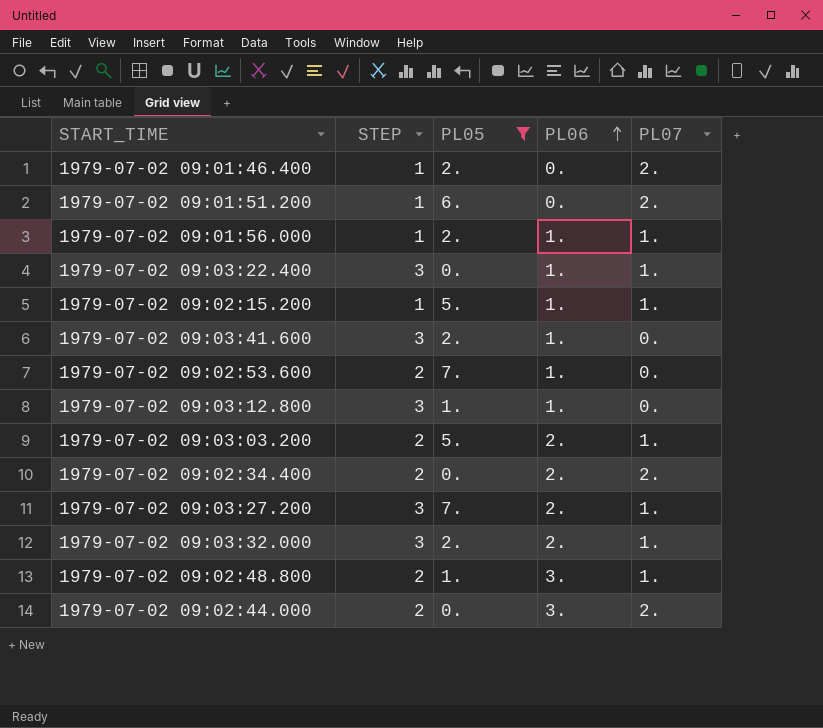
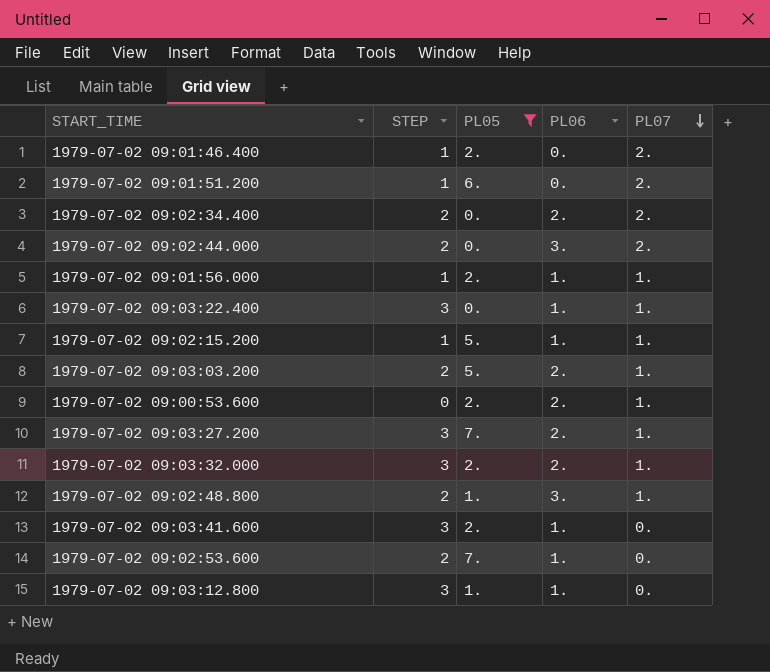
row order: PL06 ascending -> PL07 descending
row 1979-07-02 09:00:53.600: none -> 0 | 2. | 2. | 1.

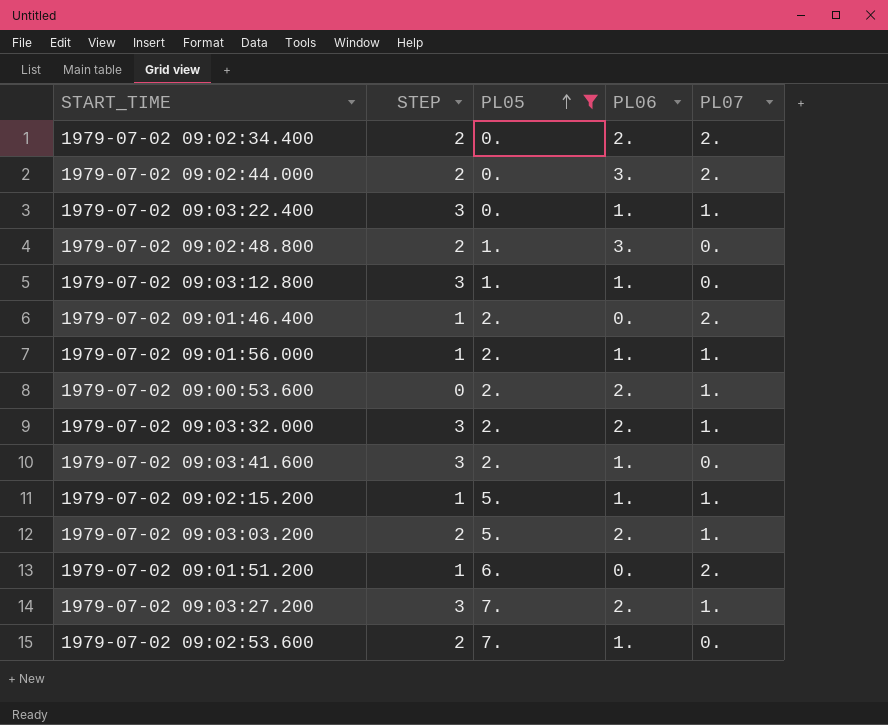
row order: PL07 descending -> PL05 ascending
1979-07-02 09:02:48.800 | PL07: 1. -> 0.

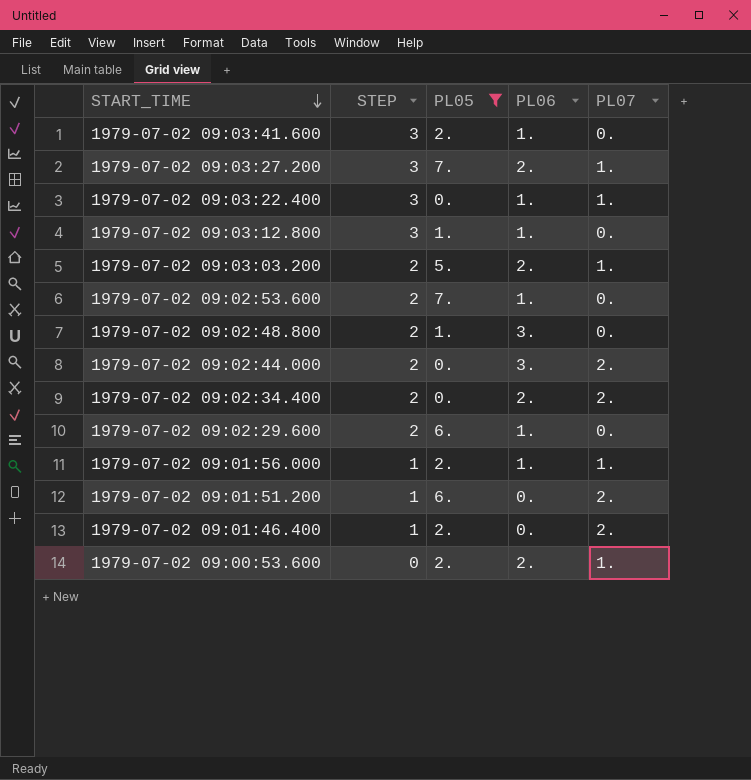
row order: PL05 ascending -> START_TIME descending
row 1979-07-02 09:03:32.000: 3 | 2. | 2. | 1. -> none
row 1979-07-02 09:02:15.200: 1 | 5. | 1. | 1. -> none
row 1979-07-02 09:02:29.600: none -> 2 | 6. | 1. | 0.

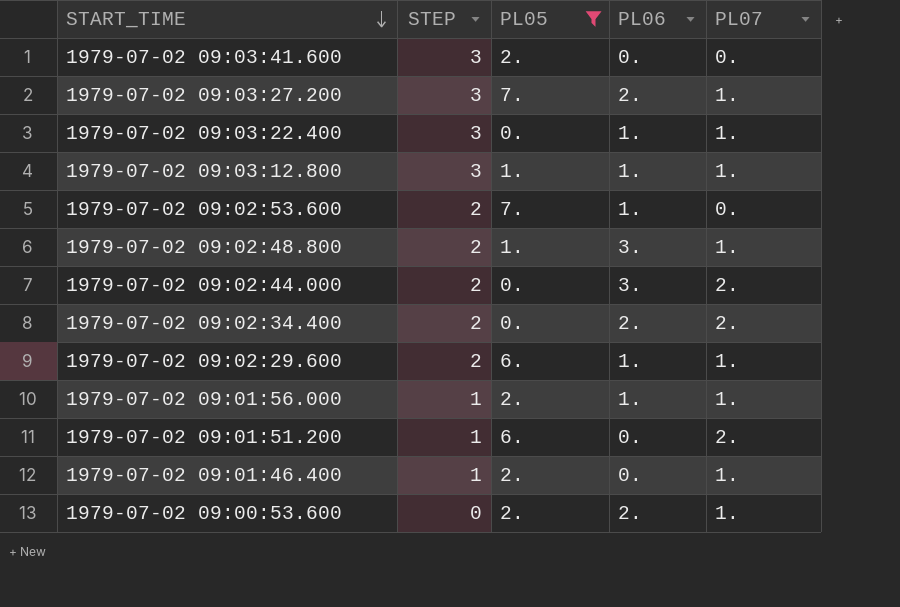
row 1979-07-02 09:03:03.200: 2 | 5. | 2. | 1. -> none
1979-07-02 09:03:41.600 | PL06: 1. -> 0.
1979-07-02 09:03:12.800 | PL07: 0. -> 1.
1979-07-02 09:02:48.800 | PL07: 0. -> 1.
1979-07-02 09:02:29.600 | PL07: 0. -> 1.
1979-07-02 09:01:46.400 | PL07: 2. -> 1.

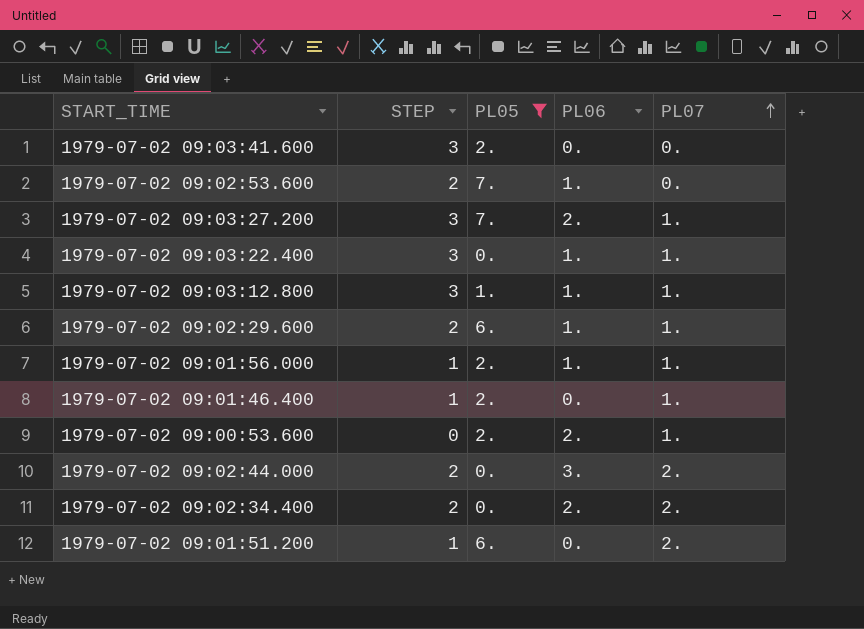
row order: START_TIME descending -> PL07 ascending
row 1979-07-02 09:02:48.800: 2 | 1. | 3. | 1. -> none

